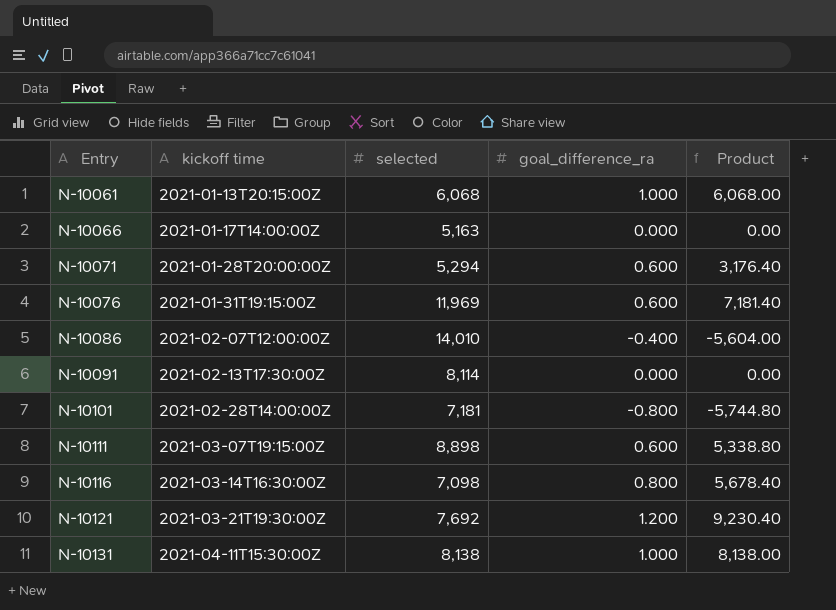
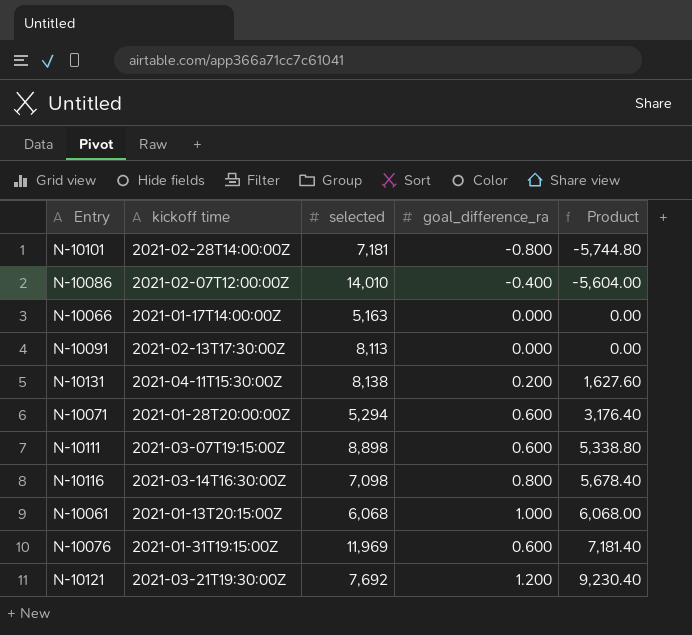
row order: Entry ascending -> Product ascending
N-10091 | selected: 8,114 -> 8,113
N-10131 | goal_difference_ra: 1.000 -> 0.200
N-10131 | Product: 8,138.00 -> 1,627.60

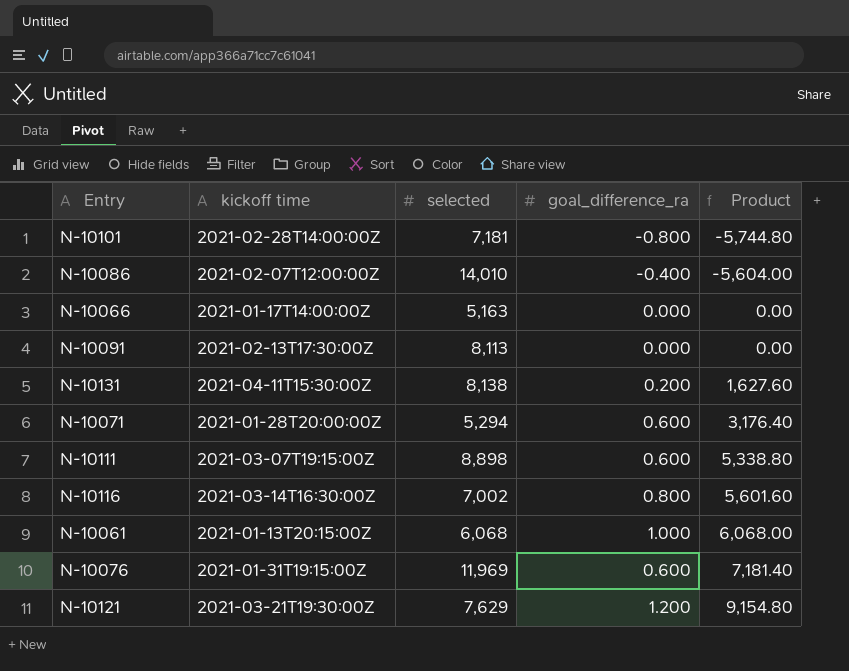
N-10116 | selected: 7,098 -> 7,002
N-10116 | Product: 5,678.40 -> 5,601.60
N-10121 | selected: 7,692 -> 7,629
N-10121 | Product: 9,230.40 -> 9,154.80

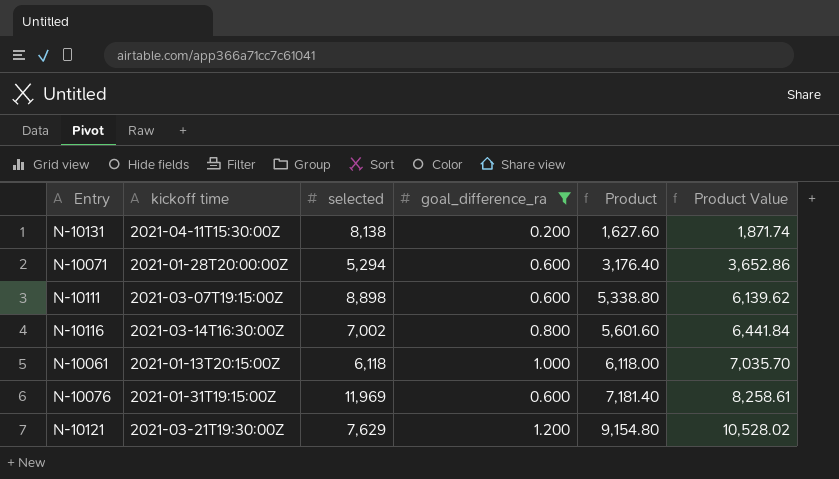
filter: none -> goal_difference_ra >= 0.200
column Product Value | formula: none -> [Product] * 1.15
N-10061 | selected: 6,068 -> 6,118
N-10061 | Product: 6,068.00 -> 6,118.00

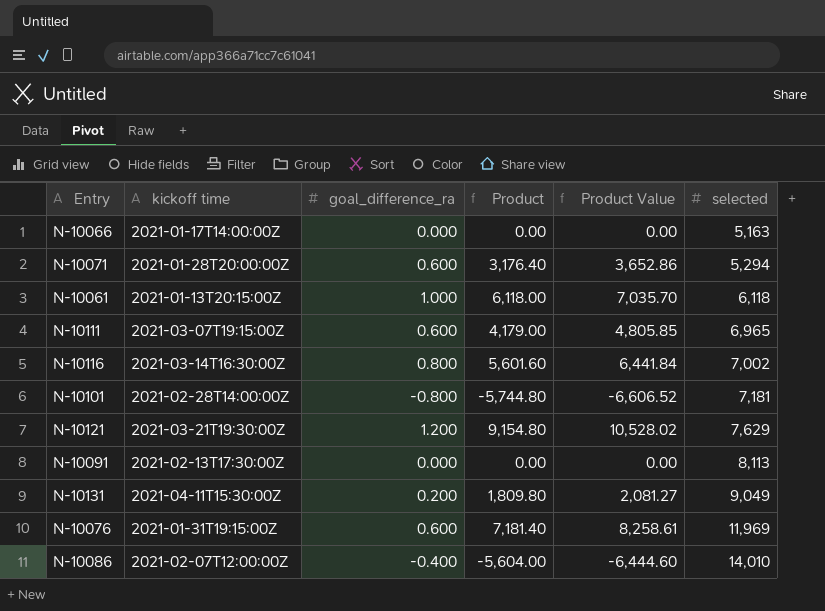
filter: goal_difference_ra >= 0.200 -> none
row order: Product ascending -> selected ascending
column selected | position: 3 -> 6
N-10111 | Product: 5,338.80 -> 4,179.00
N-10111 | Product Value: 6,139.62 -> 4,805.85
N-10111 | selected: 8,898 -> 6,965
N-10131 | Product: 1,627.60 -> 1,809.80
N-10131 | Product Value: 1,871.74 -> 2,081.27
N-10131 | selected: 8,138 -> 9,049

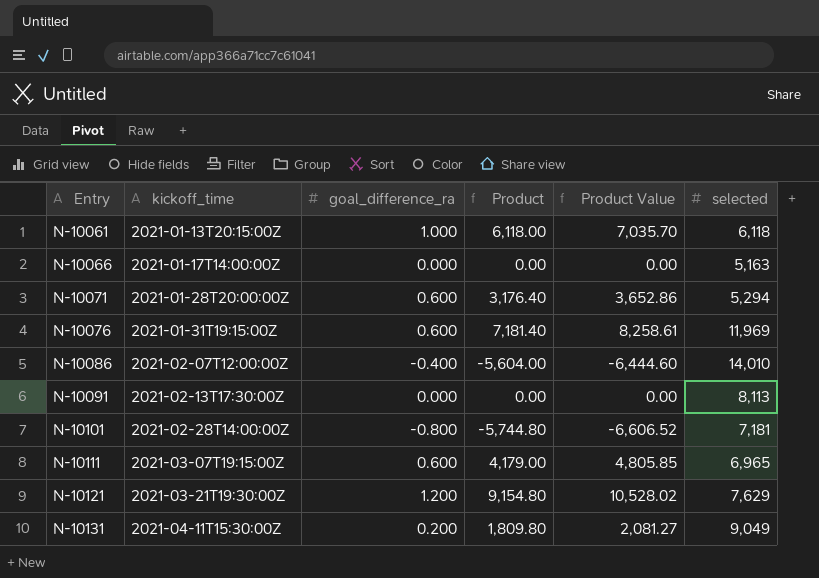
row order: selected ascending -> Entry ascending
column name: kickoff time -> kickoff_time
row N-10116: 2021-03-14T16:30:00Z | 0.800 | 5,601.60 | 6,441.84 | 7,002 -> none

